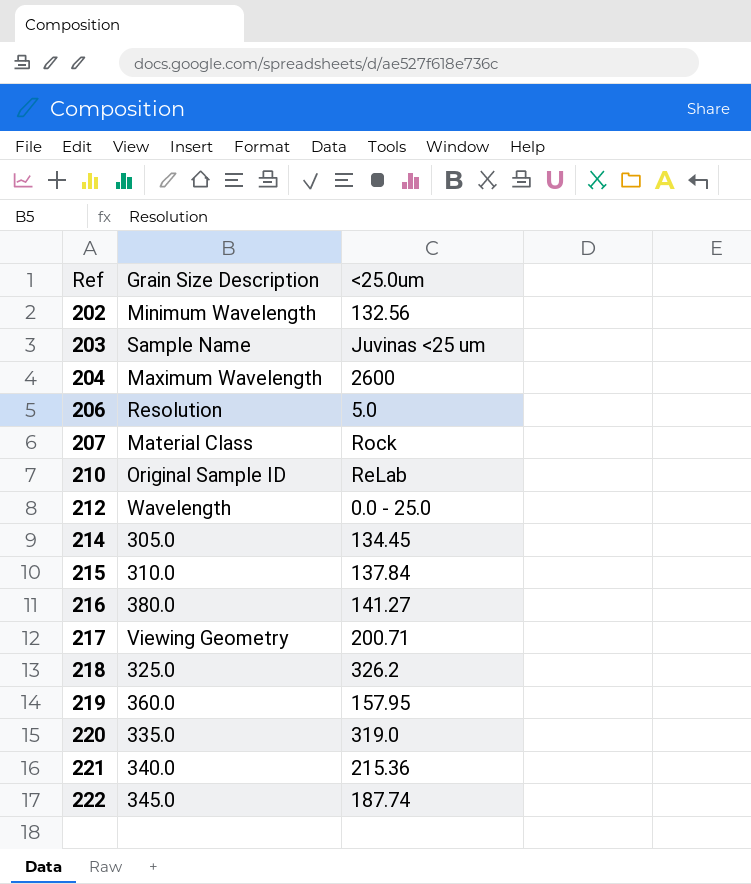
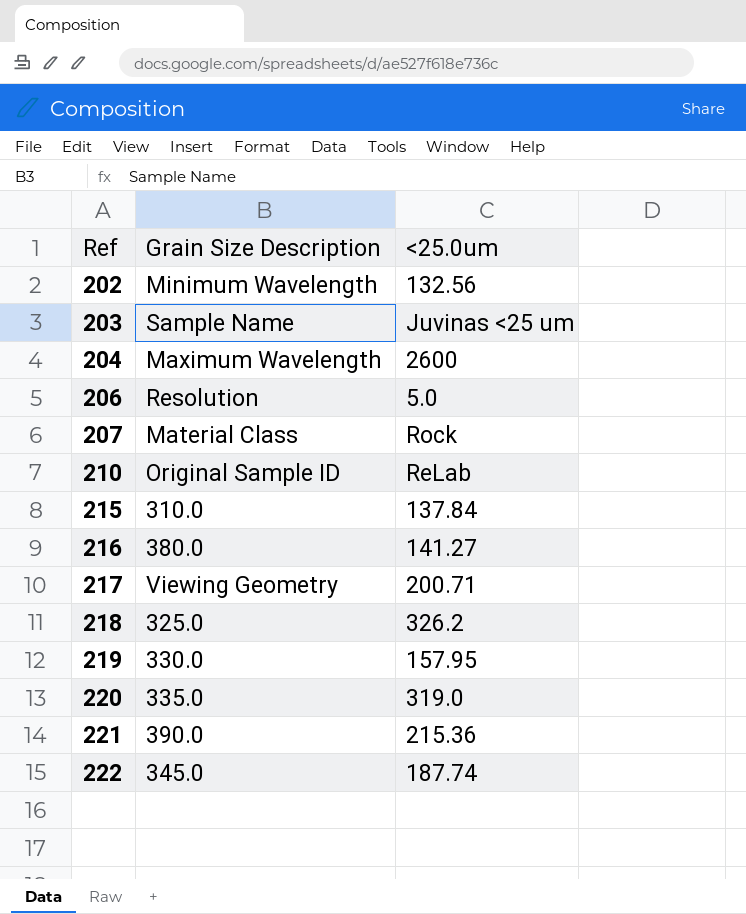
row 212: Wavelength | 0.0 - 25.0 -> none
row 214: 305.0 | 134.45 -> none
219 | Grain Size Description: 360.0 -> 330.0
221 | Grain Size Description: 340.0 -> 390.0

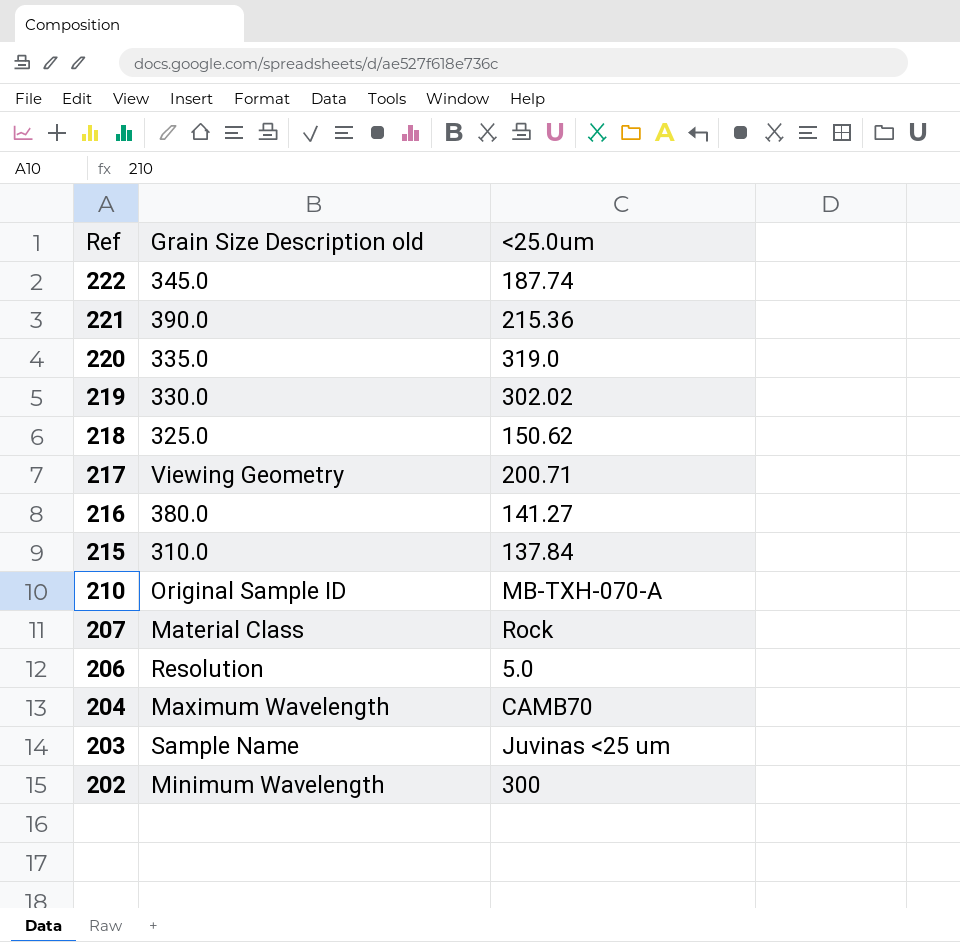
row order: Ref ascending -> Ref descending
column name: Grain Size Description -> Grain Size Description old
219 | <25.0um: 157.95 -> 302.02
218 | <25.0um: 326.2 -> 150.62
210 | <25.0um: ReLab -> MB-TXH-070-A
204 | <25.0um: 2600 -> CAMB70
202 | <25.0um: 132.56 -> 300

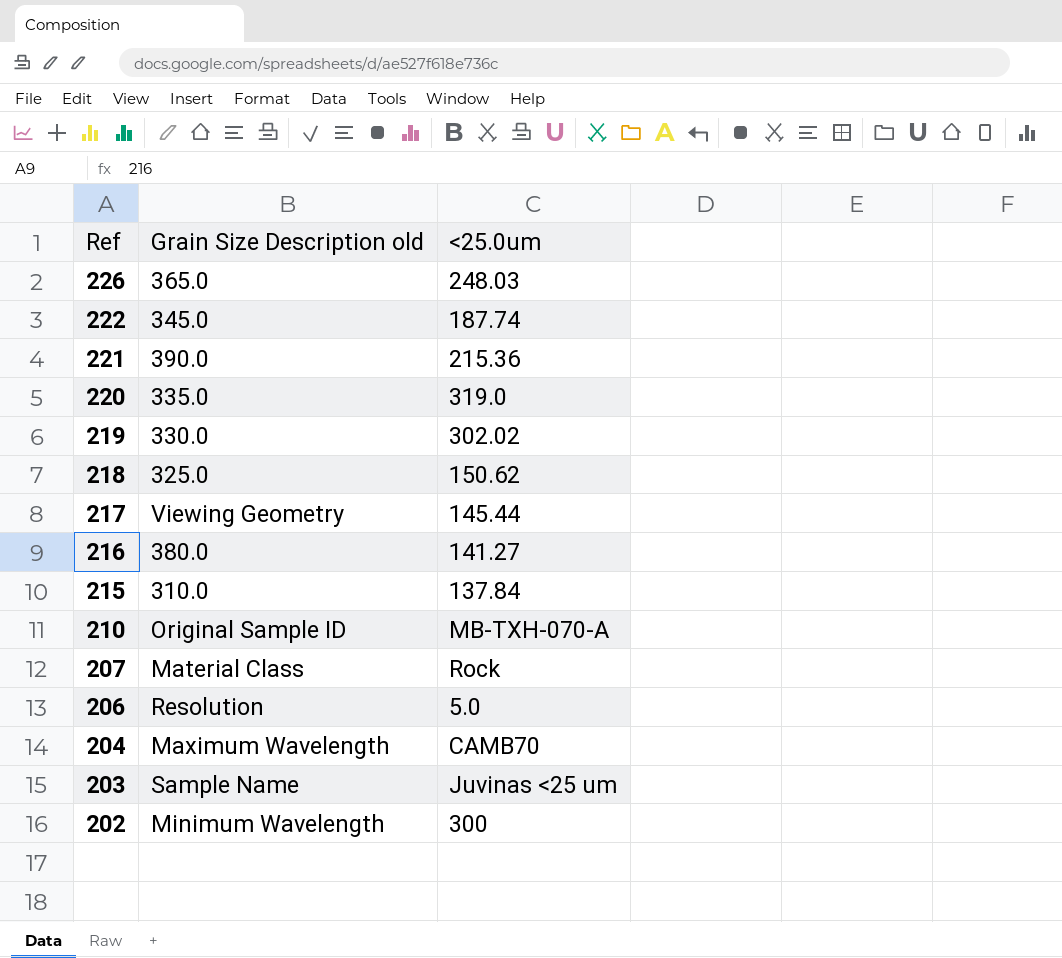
row 226: none -> 365.0 | 248.03
217 | <25.0um: 200.71 -> 145.44

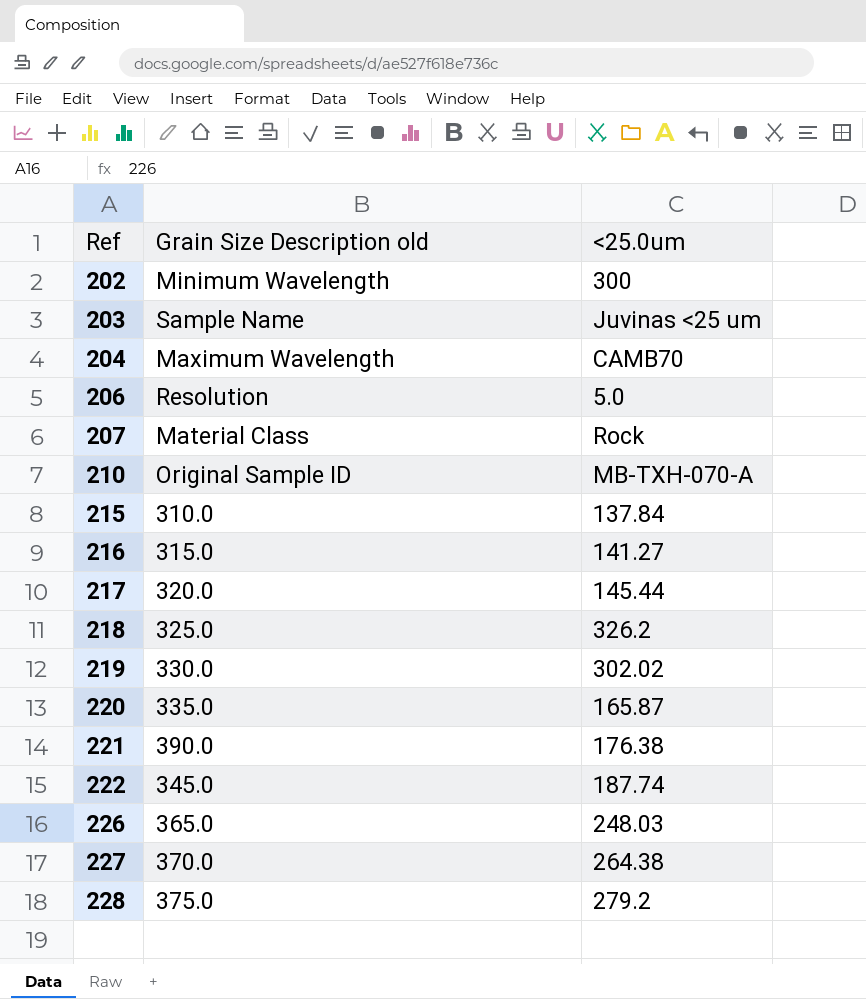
row order: Ref descending -> Ref ascending
216 | Grain Size Description old: 380.0 -> 315.0
217 | Grain Size Description old: Viewing Geometry -> 320.0
218 | <25.0um: 150.62 -> 326.2
220 | <25.0um: 319.0 -> 165.87
221 | <25.0um: 215.36 -> 176.38
row 227: none -> 370.0 | 264.38
row 228: none -> 375.0 | 279.2

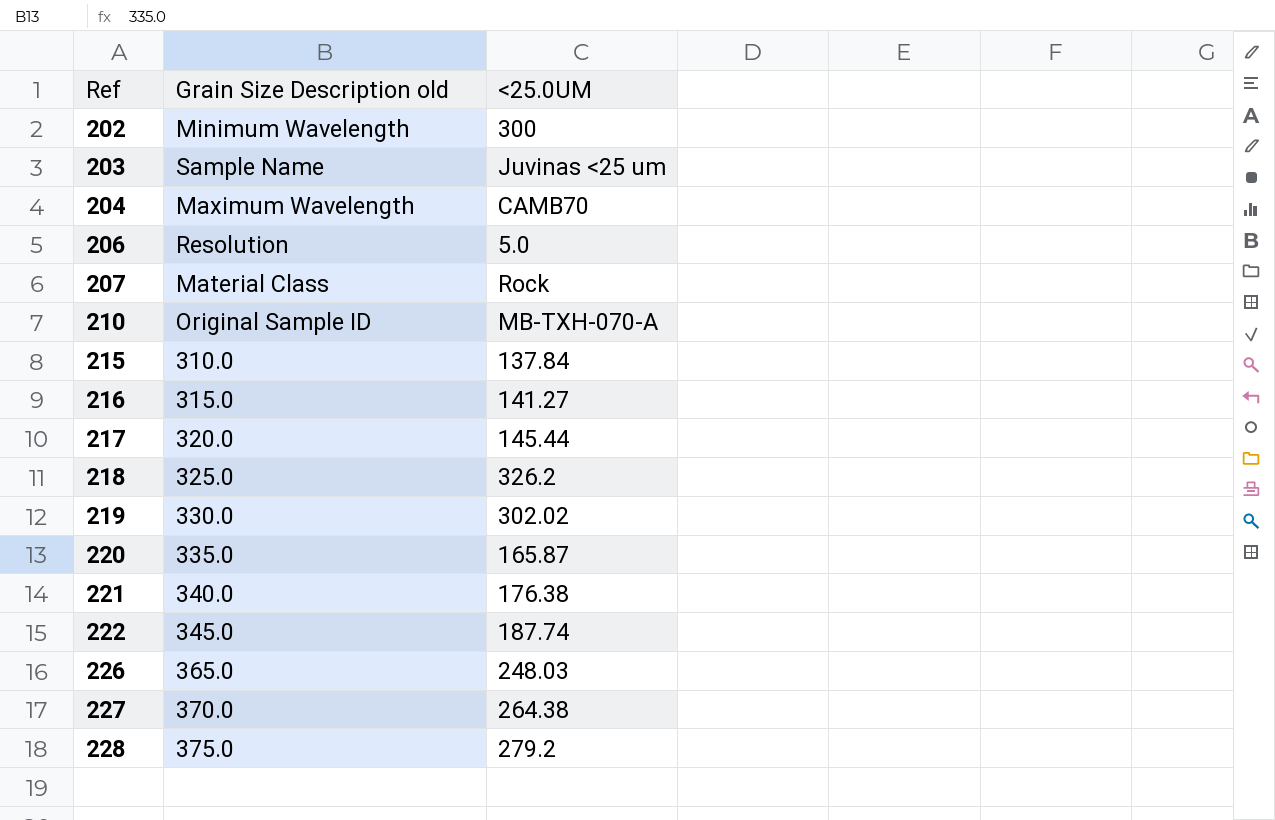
column name: <25.0um -> <25.0UM
221 | Grain Size Description old: 390.0 -> 340.0

